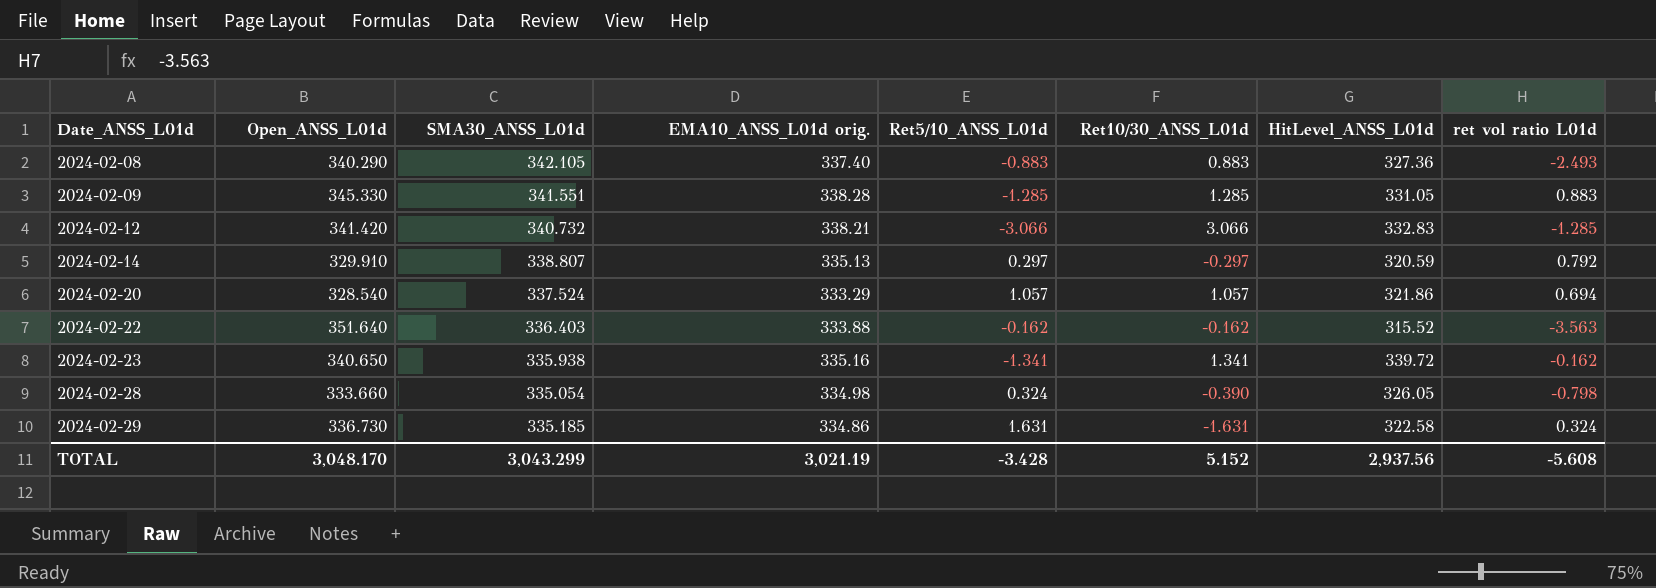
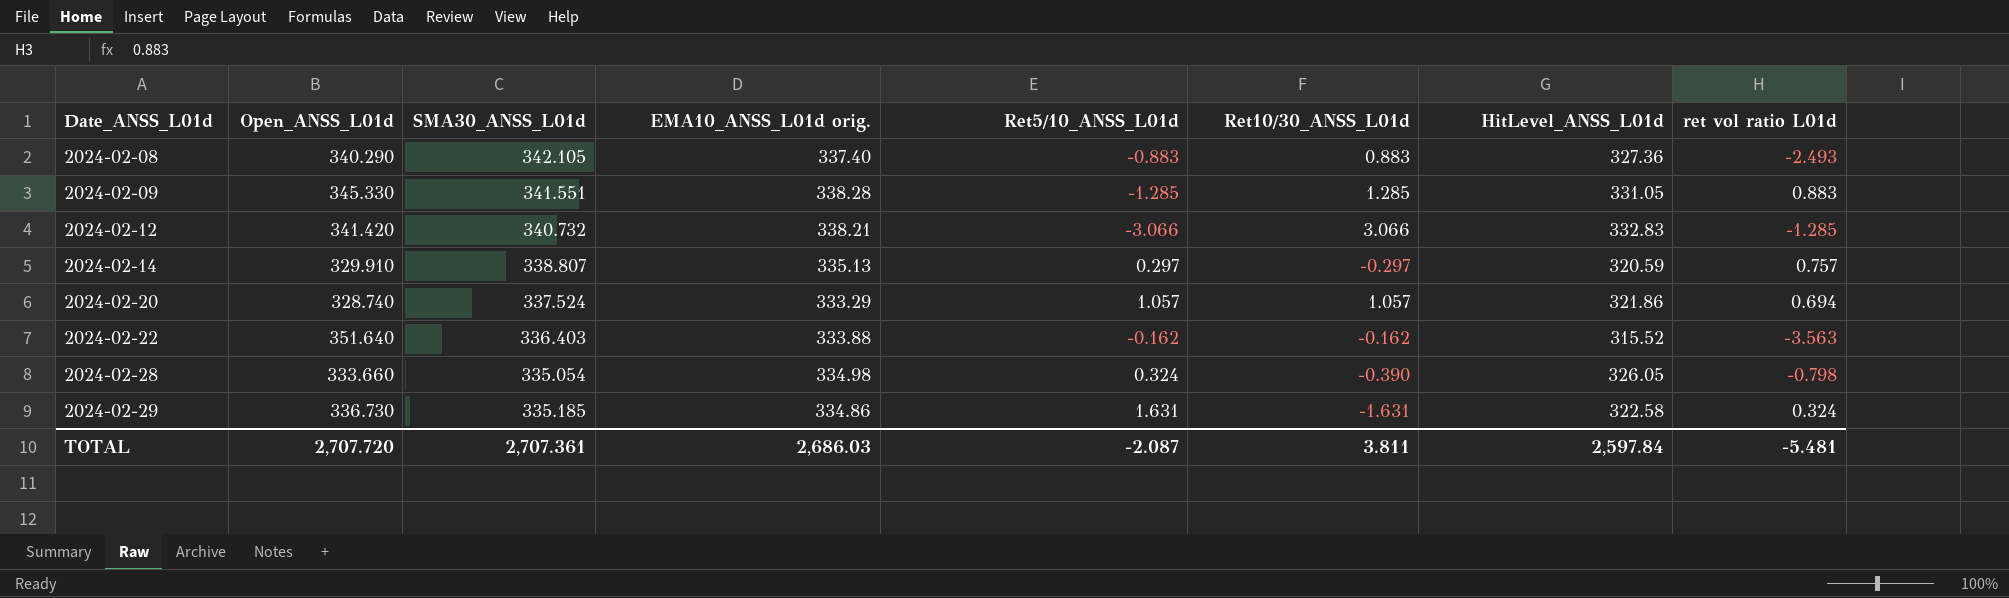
row 2024-02-23: 340.650 | 335.938 | 335.16 | -1.341 | 1.341 | 339.72 | -0.162 -> none
2024-02-14 | ret vol ratio L01d: 0.792 -> 0.757
2024-02-20 | Open_ANSS_L01d: 328.540 -> 328.740
TOTAL | Open_ANSS_L01d: 3,048.170 -> 2,707.720
TOTAL | SMA30_ANSS_L01d: 3,043.299 -> 2,707.361
TOTAL | EMA10_ANSS_L01d orig.: 3,021.19 -> 2,686.03
TOTAL | Ret5/10_ANSS_L01d: -3.428 -> -2.087
TOTAL | Ret10/30_ANSS_L01d: 5.152 -> 3.811
TOTAL | HitLevel_ANSS_L01d: 2,937.56 -> 2,597.84
TOTAL | ret vol ratio L01d: -5.608 -> -5.481

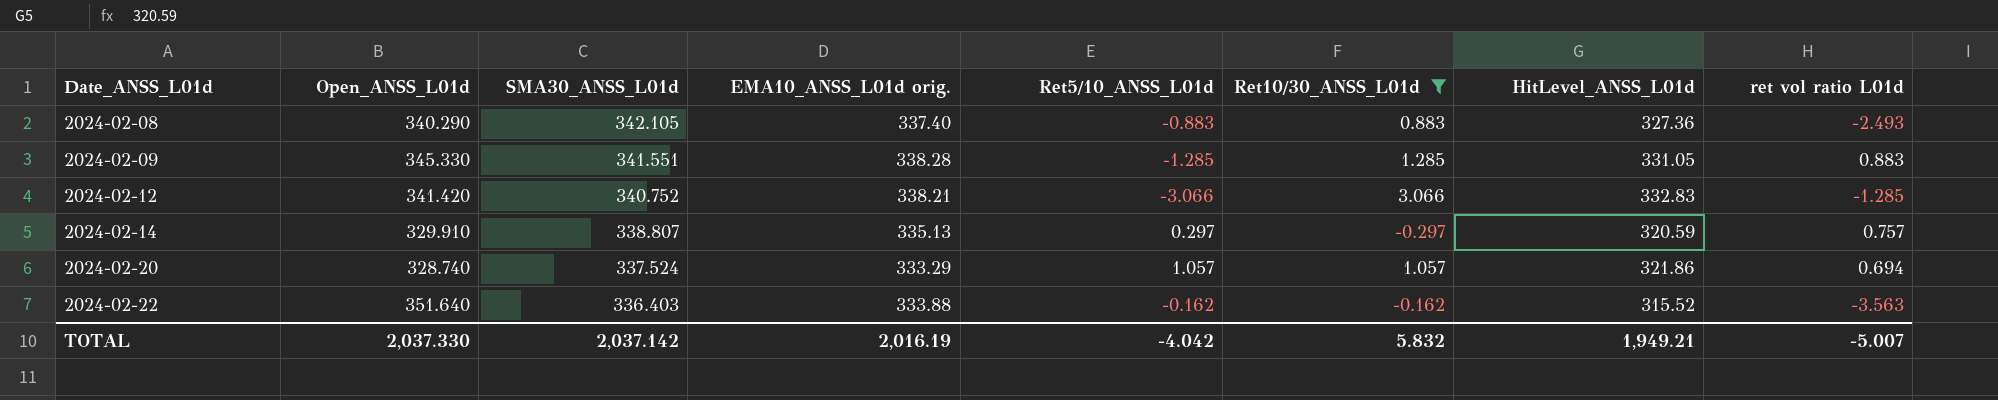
filter: none -> Ret10/30_ANSS_L01d >= -0.297
2024-02-12 | SMA30_ANSS_L01d: 340.732 -> 340.752
TOTAL | Open_ANSS_L01d: 2,707.720 -> 2,037.330
TOTAL | SMA30_ANSS_L01d: 2,707.361 -> 2,037.142
TOTAL | EMA10_ANSS_L01d orig.: 2,686.03 -> 2,016.19
TOTAL | Ret5/10_ANSS_L01d: -2.087 -> -4.042
TOTAL | Ret10/30_ANSS_L01d: 3.811 -> 5.832
TOTAL | HitLevel_ANSS_L01d: 2,597.84 -> 1,949.21
TOTAL | ret vol ratio L01d: -5.481 -> -5.007

